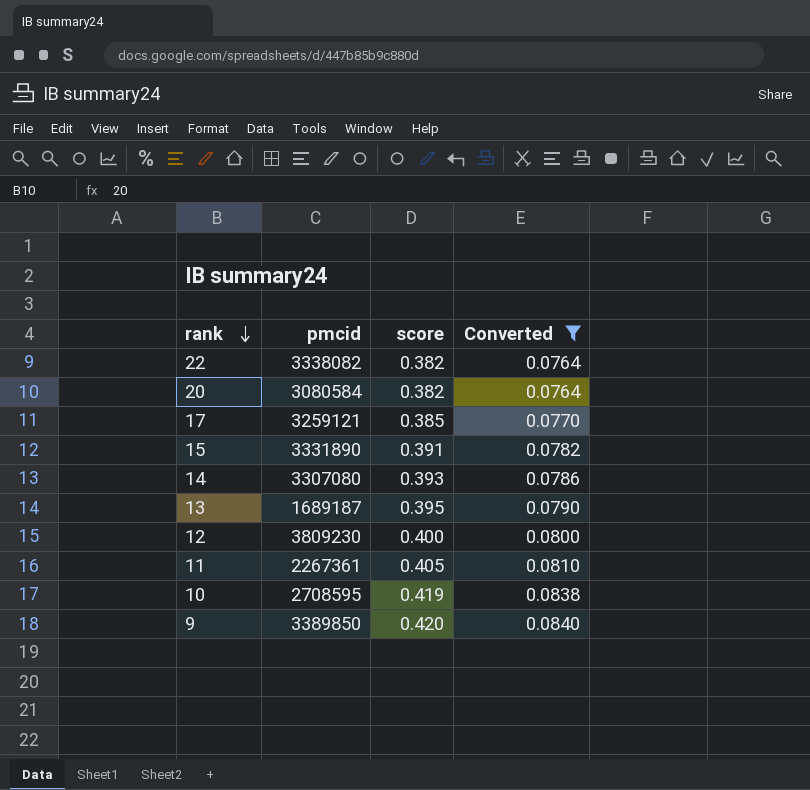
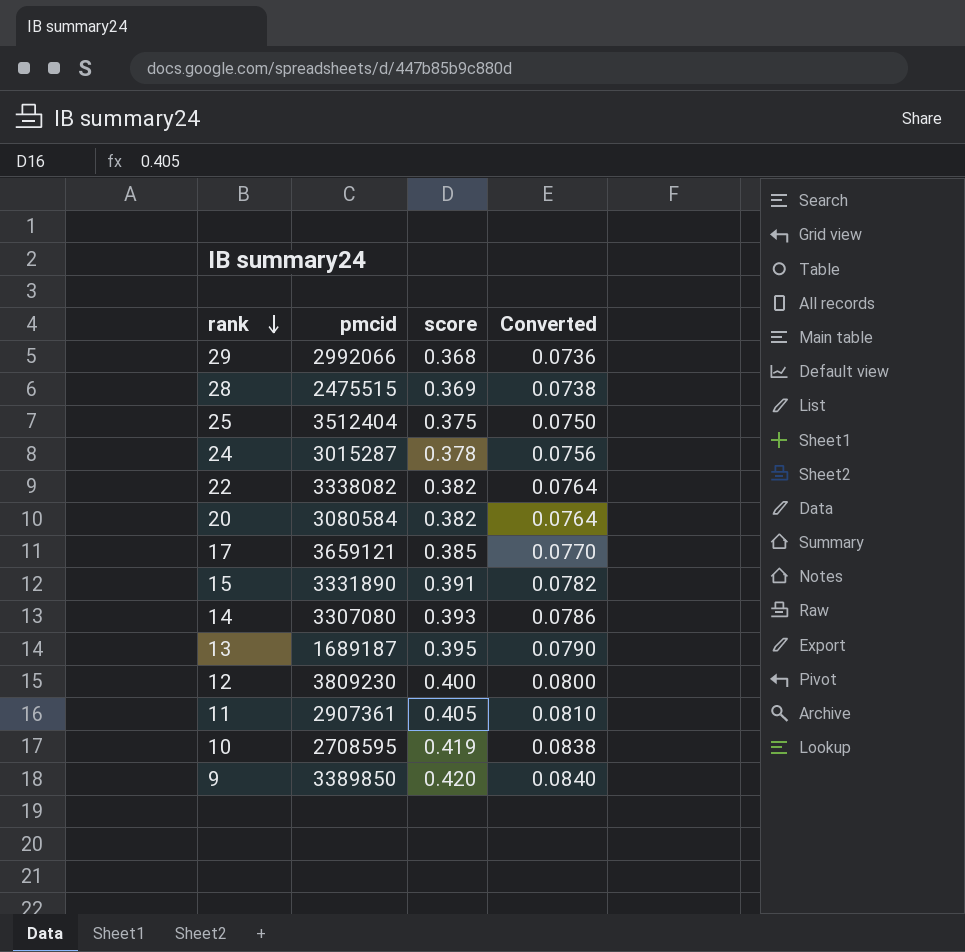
filter: Converted >= 0.0764 -> none
17 | pmcid: 3259121 -> 3659121
11 | pmcid: 2267361 -> 2907361

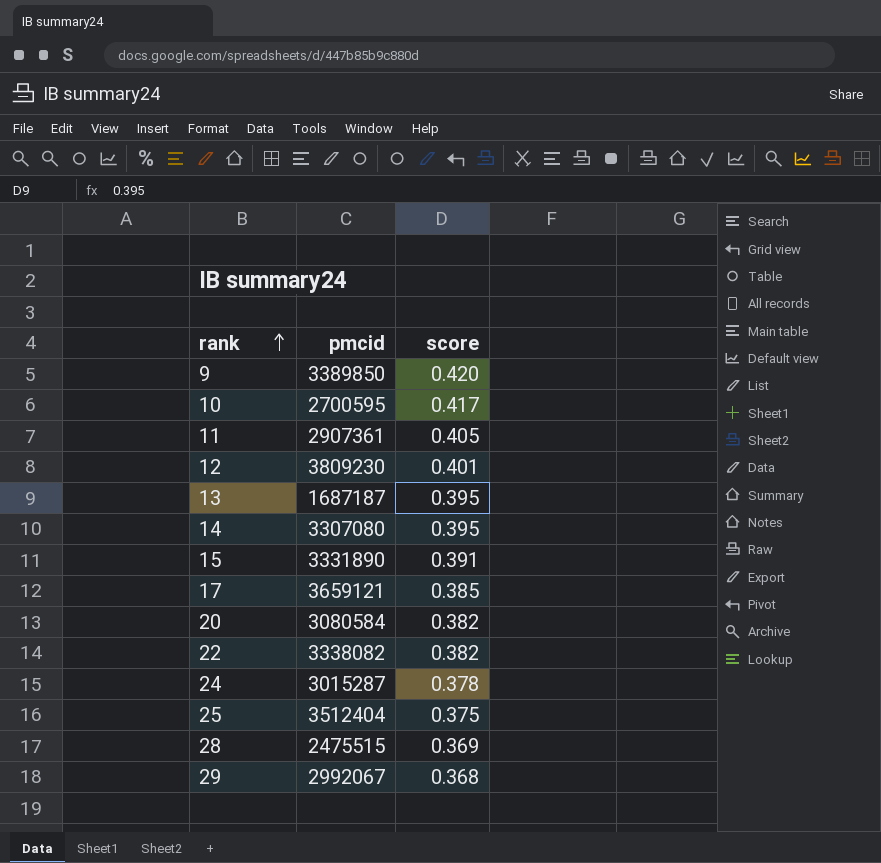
row order: rank descending -> rank ascending
column Converted | formula: [score] * 0.2 -> none
10 | pmcid: 2708595 -> 2700595
10 | score: 0.419 -> 0.417
12 | score: 0.400 -> 0.401
13 | pmcid: 1689187 -> 1687187
14 | score: 0.393 -> 0.395
29 | pmcid: 2992066 -> 2992067

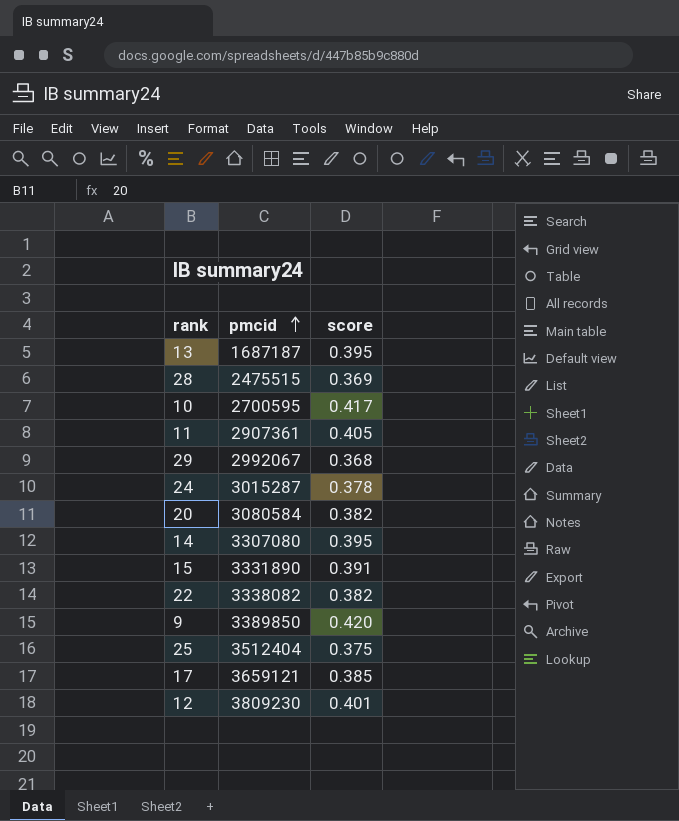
row order: rank ascending -> pmcid ascending

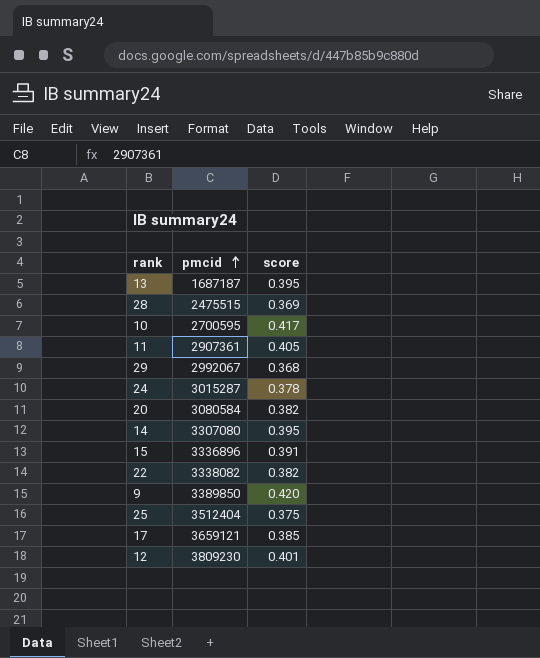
15 | pmcid: 3331890 -> 3336896

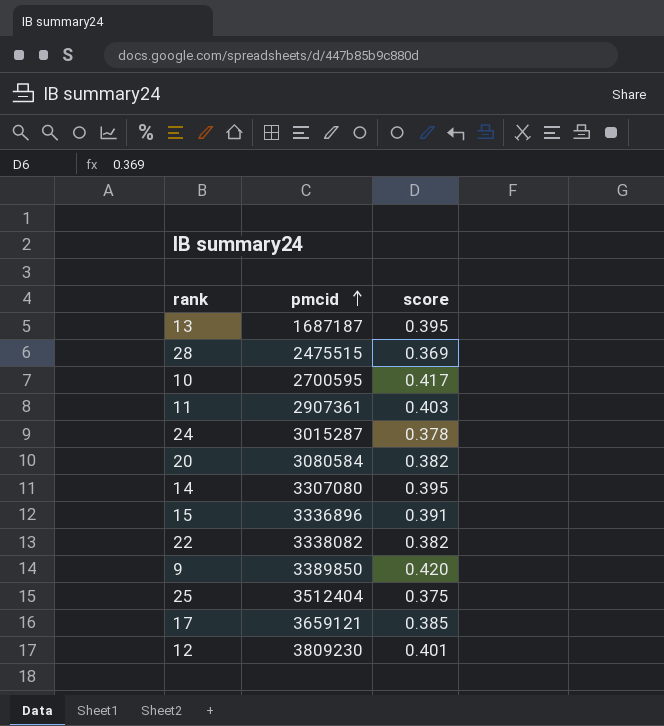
row 29: 2992067 | 0.368 -> none
11 | score: 0.405 -> 0.403

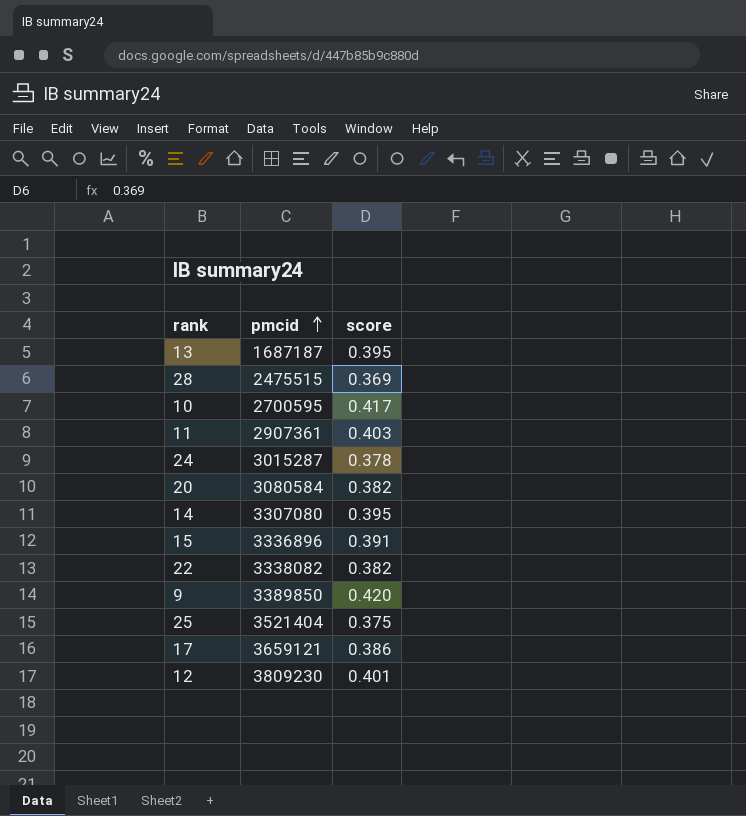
25 | pmcid: 3512404 -> 3521404
17 | score: 0.385 -> 0.386

